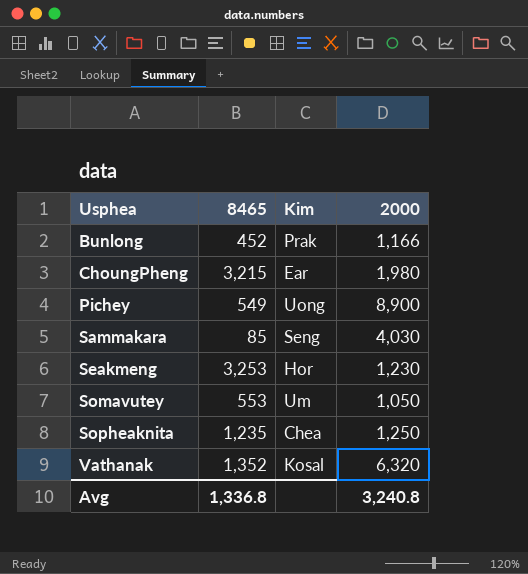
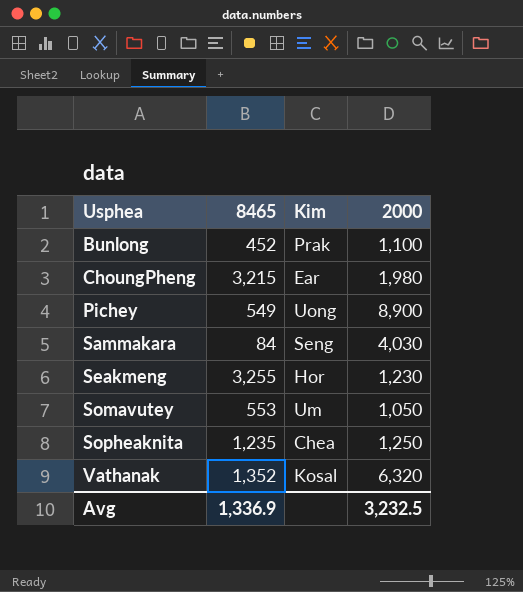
Bunlong | 2000: 1,166 -> 1,100
Sammakara | 8465: 85 -> 84
Seakmeng | 8465: 3,253 -> 3,255
Avg | 8465: 1,336.8 -> 1,336.9
Avg | 2000: 3,240.8 -> 3,232.5

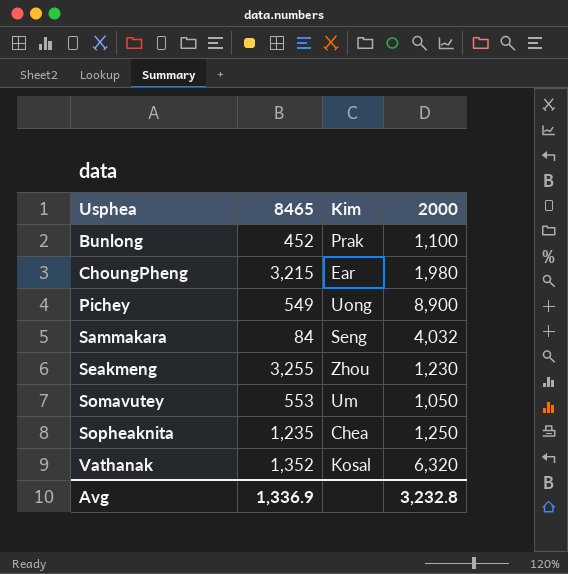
Sammakara | 2000: 4,030 -> 4,032
Seakmeng | Kim: Hor -> Zhou
Avg | 2000: 3,232.5 -> 3,232.8

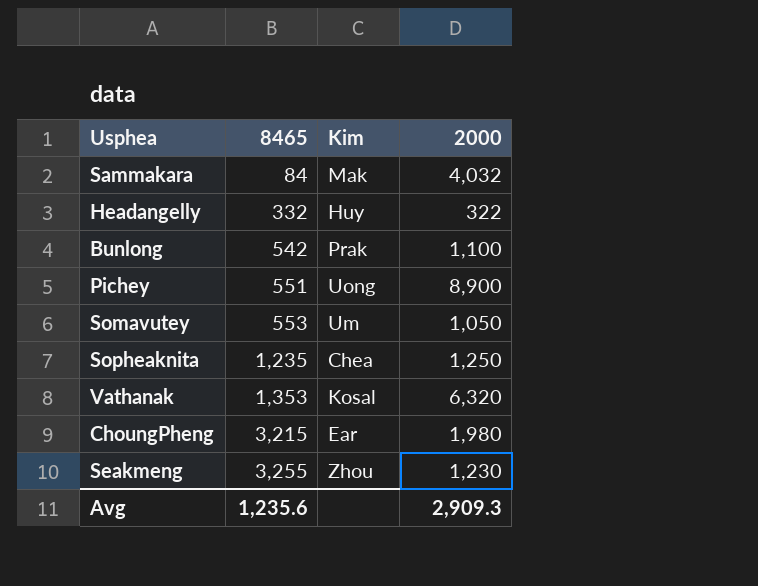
row order: Usphea ascending -> 8465 ascending
Sammakara | Kim: Seng -> Mak
row Headangelly: none -> 332 | Huy | 322
Bunlong | 8465: 452 -> 542
Pichey | 8465: 549 -> 551
Vathanak | 8465: 1,352 -> 1,353
Avg | 8465: 1,336.9 -> 1,235.6
Avg | 2000: 3,232.8 -> 2,909.3

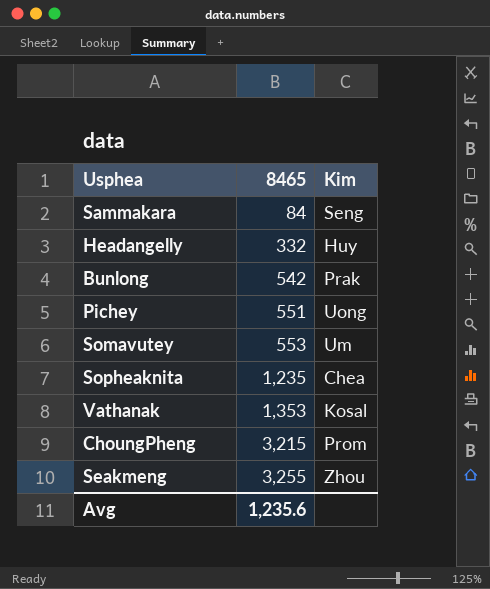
column 2000 | position: 4 -> none
Sammakara | Kim: Mak -> Seng
ChoungPheng | Kim: Ear -> Prom

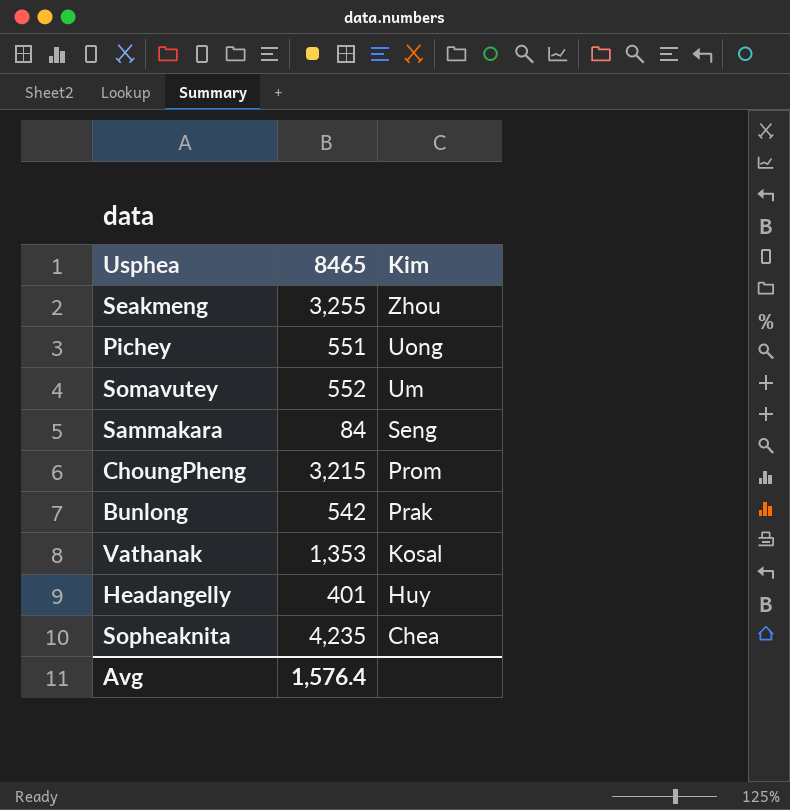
row order: 8465 ascending -> Kim descending
Somavutey | 8465: 553 -> 552
Headangelly | 8465: 332 -> 401
Sopheaknita | 8465: 1,235 -> 4,235
Avg | 8465: 1,235.6 -> 1,576.4

